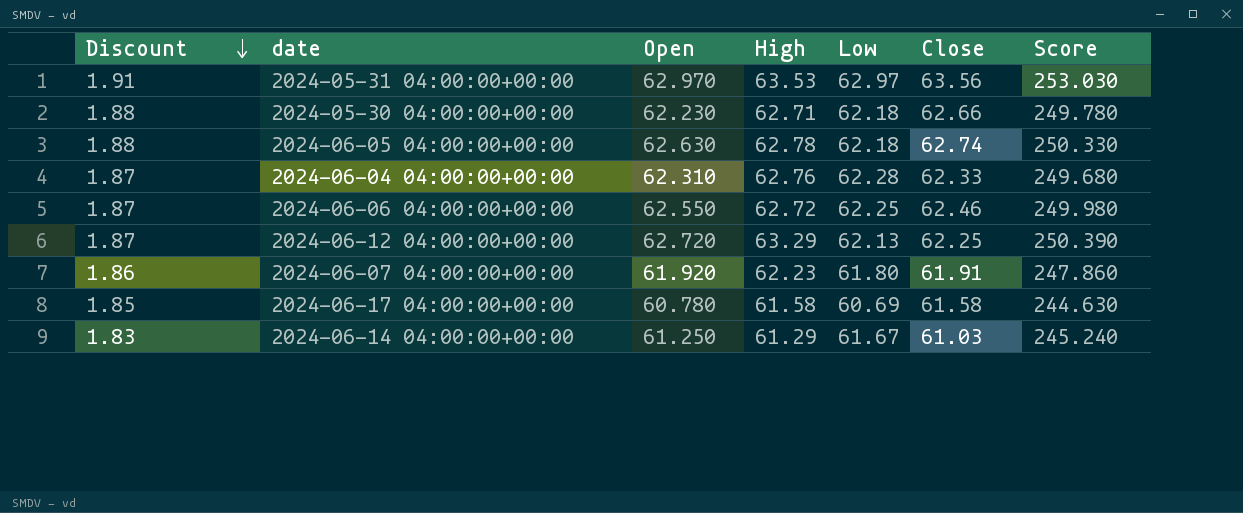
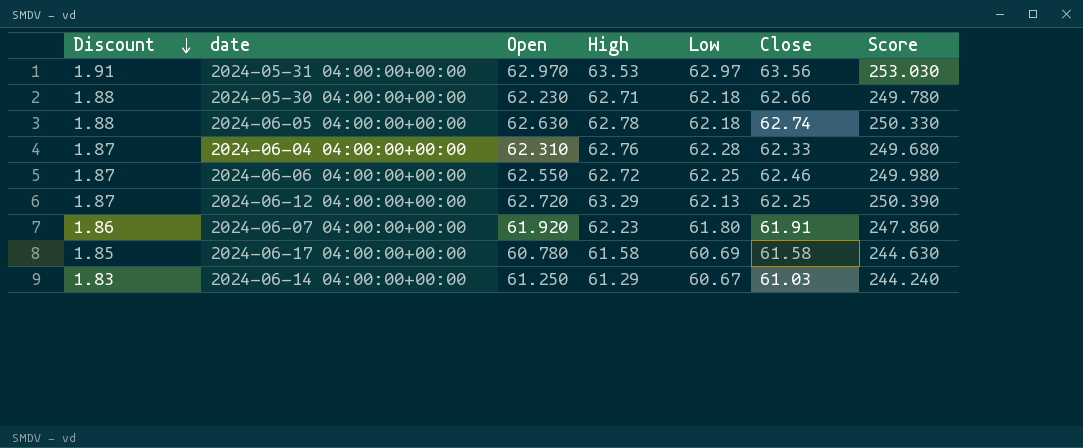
2024-06-14 04:00:00+00:00 | Low: 61.67 -> 60.67
2024-06-14 04:00:00+00:00 | Score: 245.240 -> 244.240

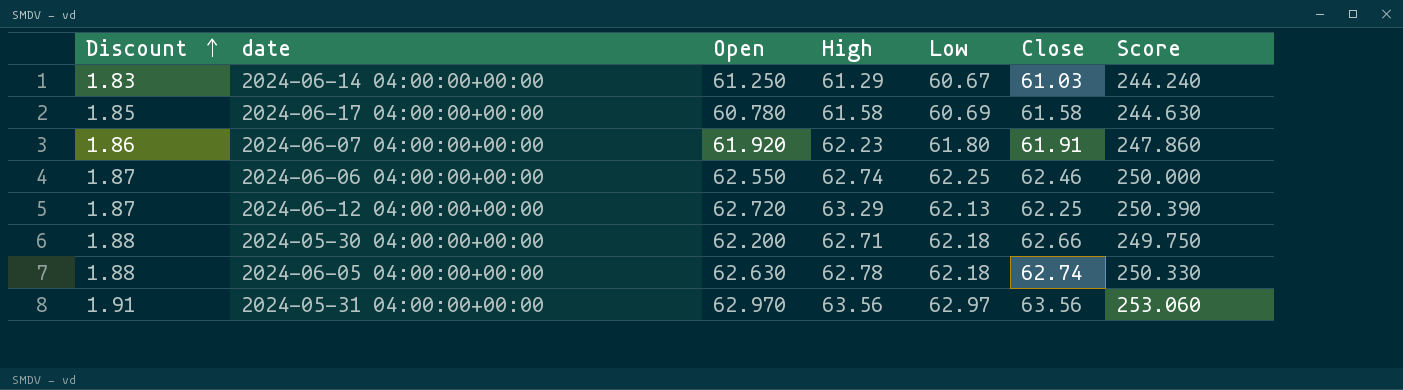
row order: Discount descending -> Discount ascending
row 2024-06-04 04:00:00+00:00: 1.87 | 62.310 | 62.76 | 62.28 | 62.33 | 249.680 -> none
2024-06-06 04:00:00+00:00 | High: 62.72 -> 62.74
2024-06-06 04:00:00+00:00 | Score: 249.980 -> 250.000
2024-05-30 04:00:00+00:00 | Open: 62.230 -> 62.200
2024-05-30 04:00:00+00:00 | Score: 249.780 -> 249.750
2024-05-31 04:00:00+00:00 | High: 63.53 -> 63.56
2024-05-31 04:00:00+00:00 | Score: 253.030 -> 253.060

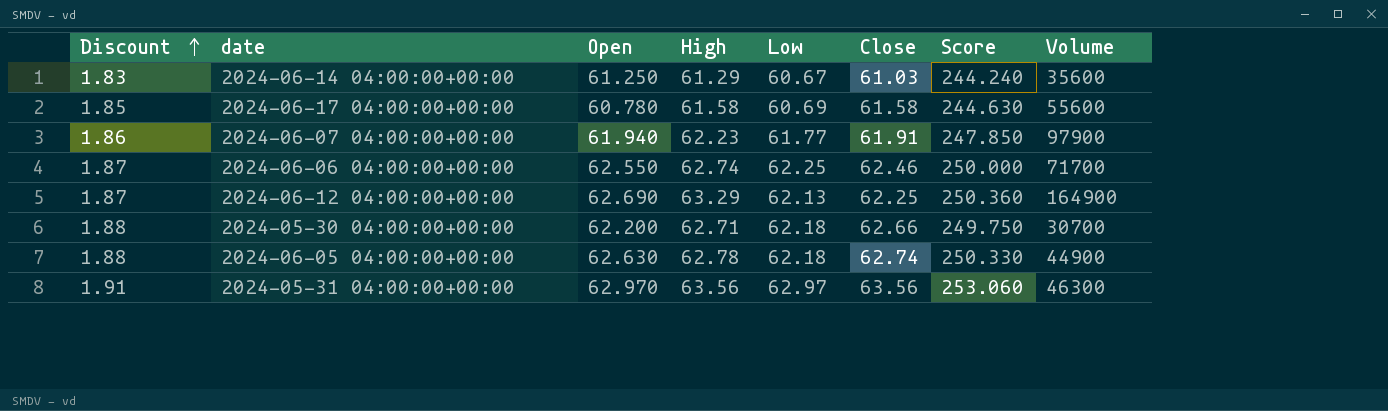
column Volume | position: none -> 8
2024-06-07 04:00:00+00:00 | Open: 61.920 -> 61.940
2024-06-07 04:00:00+00:00 | Low: 61.80 -> 61.77
2024-06-07 04:00:00+00:00 | Score: 247.860 -> 247.850
2024-06-12 04:00:00+00:00 | Open: 62.720 -> 62.690
2024-06-12 04:00:00+00:00 | Score: 250.390 -> 250.360

